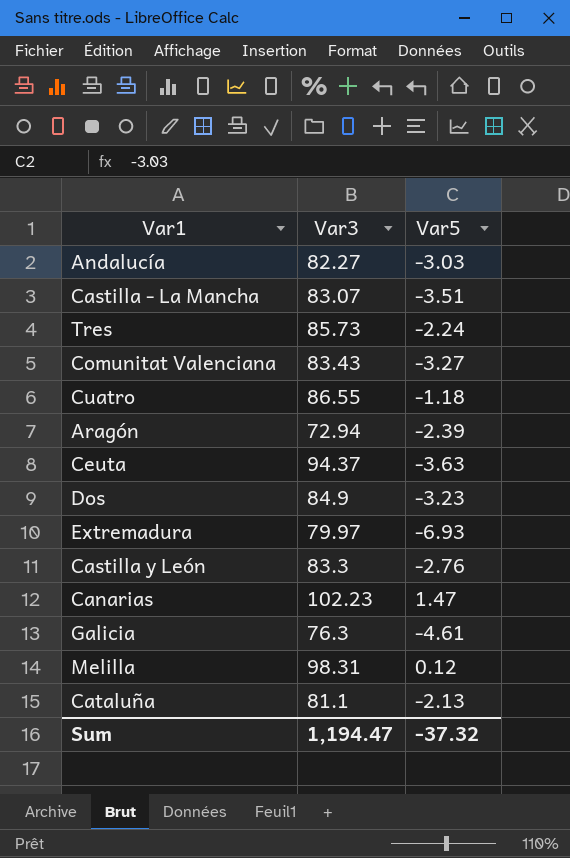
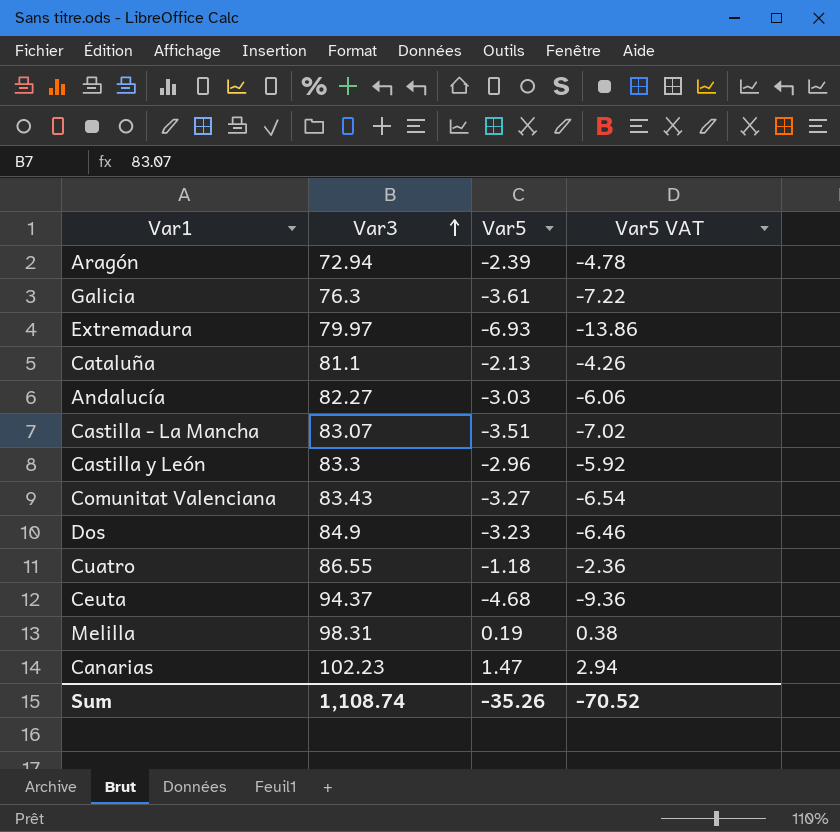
row order: none -> Var3 ascending
column Var5 VAT | formula: none -> [Var5] * 2
row Tres: 85.73 | -2.24 -> none
Galicia | Var5: -4.61 -> -3.61
Castilla y León | Var5: -2.76 -> -2.96
Ceuta | Var5: -3.63 -> -4.68
Melilla | Var5: 0.12 -> 0.19
Sum | Var3: 1,194.47 -> 1,108.74
Sum | Var5: -37.32 -> -35.26

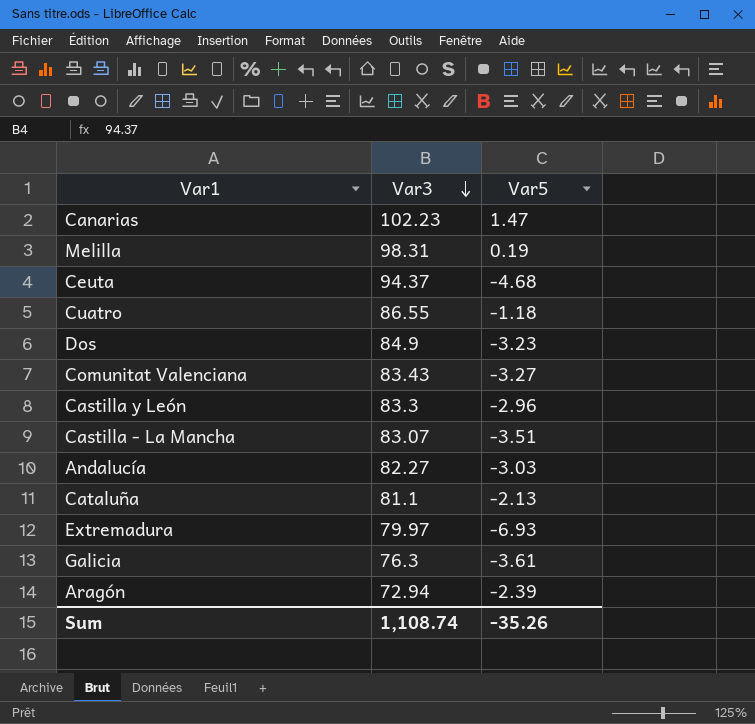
row order: Var3 ascending -> Var3 descending
column Var5 VAT | formula: [Var5] * 2 -> none

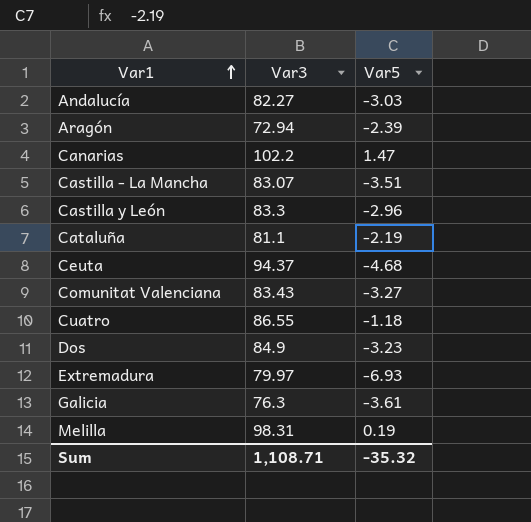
row order: Var3 descending -> Var1 ascending
Canarias | Var3: 102.23 -> 102.2
Cataluña | Var5: -2.13 -> -2.19
Sum | Var3: 1,108.74 -> 1,108.71
Sum | Var5: -35.26 -> -35.32

